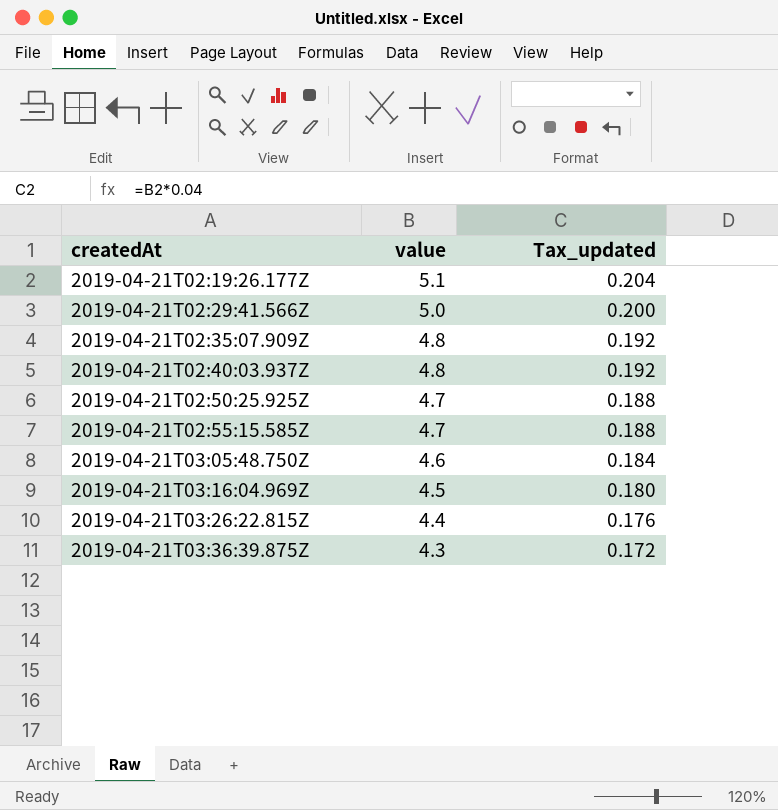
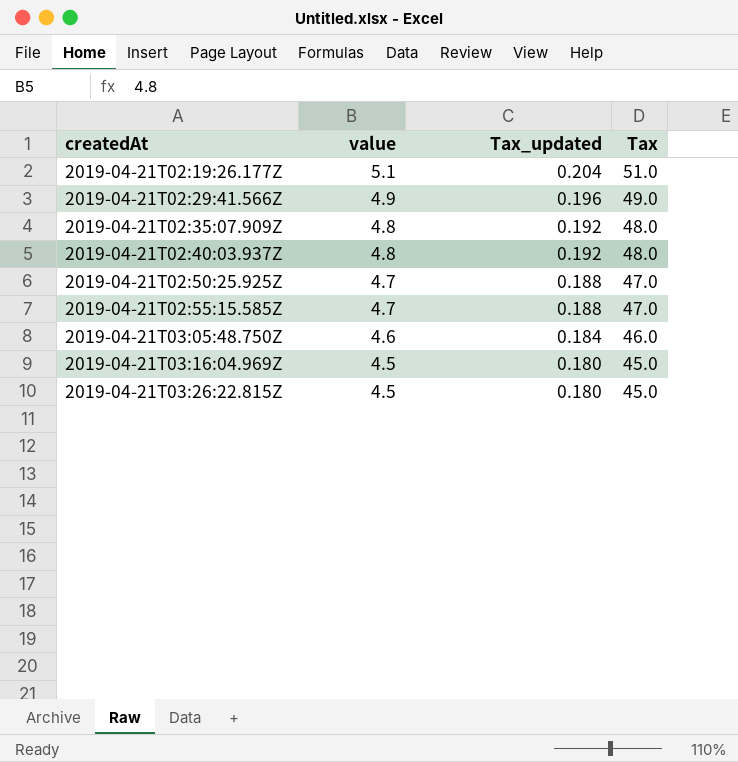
column Tax | formula: none -> [value] * 10
row 2019-04-21T03:36:39.875Z: 4.3 | 0.172 -> none
2019-04-21T02:29:41.566Z | value: 5.0 -> 4.9
2019-04-21T02:29:41.566Z | Tax_updated: 0.200 -> 0.196
2019-04-21T03:26:22.815Z | value: 4.4 -> 4.5
2019-04-21T03:26:22.815Z | Tax_updated: 0.176 -> 0.180

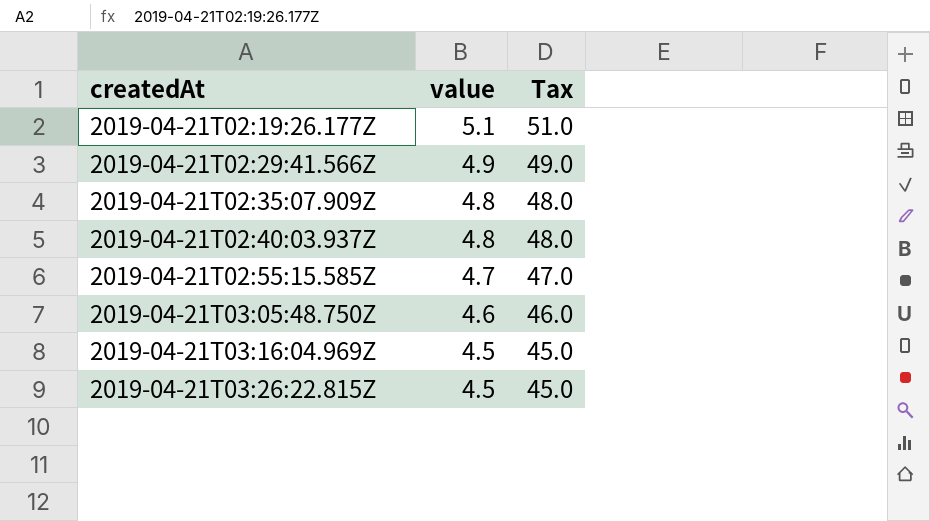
column Tax_updated | formula: [value] * 0.04 -> none
row 2019-04-21T02:50:25.925Z: 4.7 | 0.188 | 47.0 -> none

